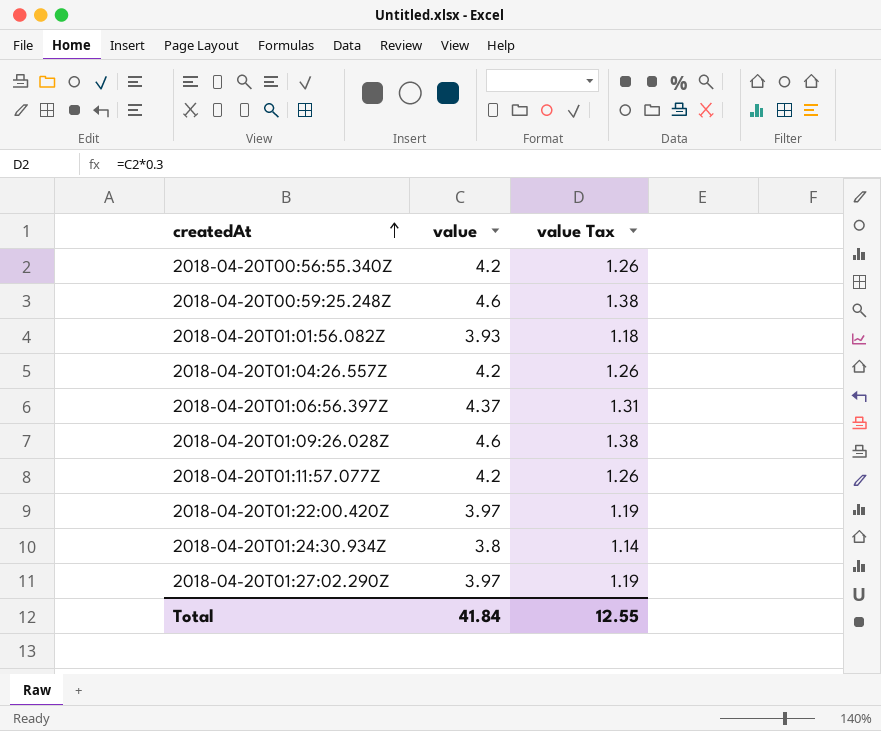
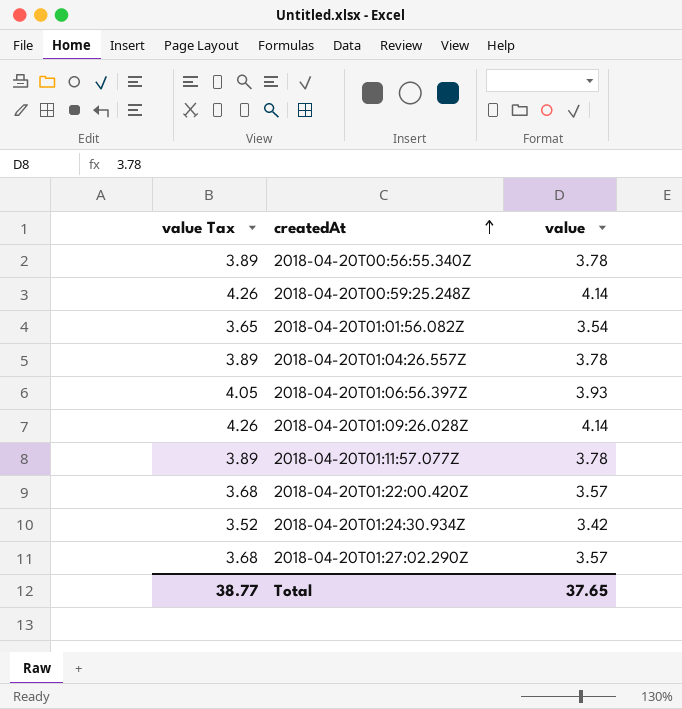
column value Tax | formula: [value] * 0.3 -> [value] * 1.03
column value Tax | position: 3 -> 1
2018-04-20T00:56:55.340Z | value: 4.2 -> 3.78
2018-04-20T00:59:25.248Z | value: 4.6 -> 4.14
2018-04-20T01:01:56.082Z | value: 3.93 -> 3.54
2018-04-20T01:04:26.557Z | value: 4.2 -> 3.78
2018-04-20T01:06:56.397Z | value: 4.37 -> 3.93
2018-04-20T01:09:26.028Z | value: 4.6 -> 4.14
2018-04-20T01:11:57.077Z | value: 4.2 -> 3.78
2018-04-20T01:22:00.420Z | value: 3.97 -> 3.57
2018-04-20T01:24:30.934Z | value: 3.8 -> 3.42
2018-04-20T01:27:02.290Z | value: 3.97 -> 3.57
Total | value Tax: 12.55 -> 38.77
Total | value: 41.84 -> 37.65

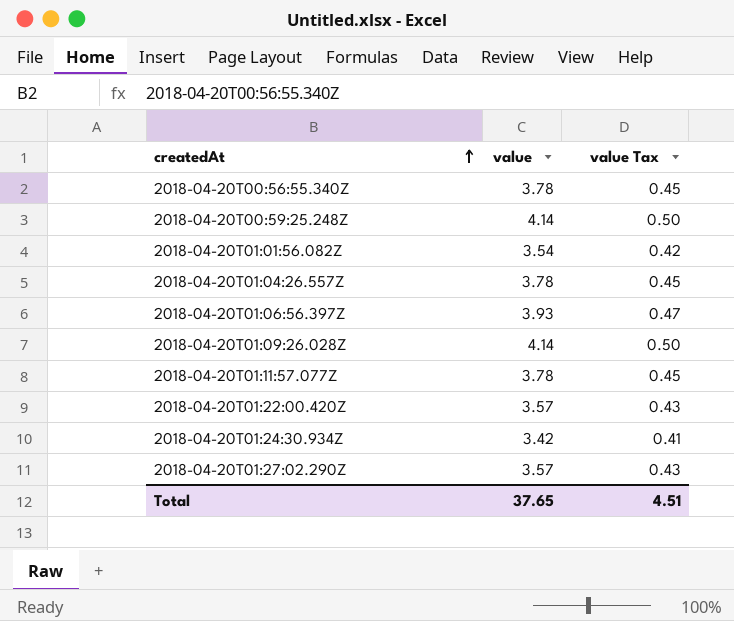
column value Tax | formula: [value] * 1.03 -> [value] * 0.12
column value Tax | position: 1 -> 3
Total | value Tax: 38.77 -> 4.51

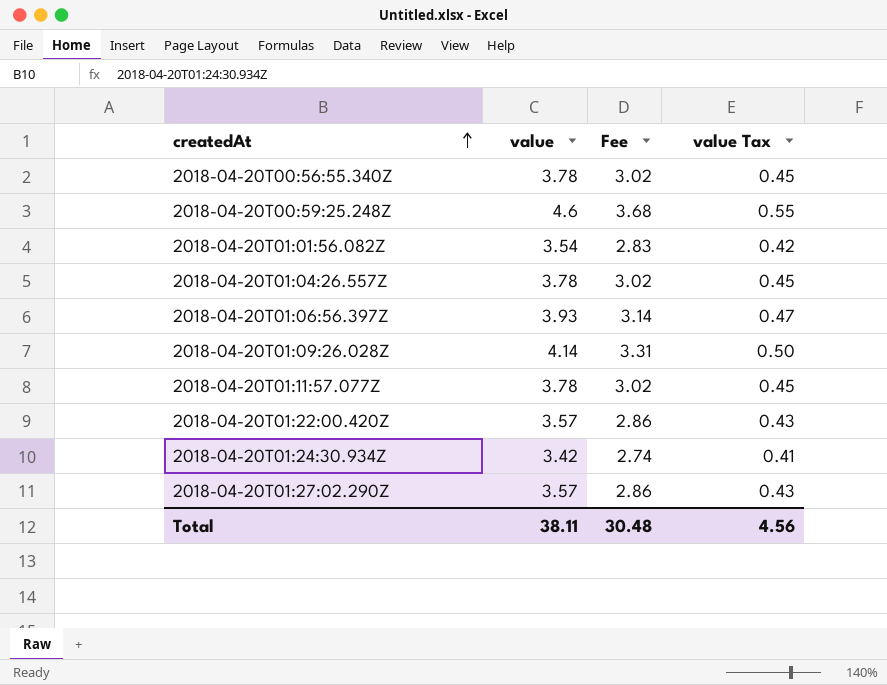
column Fee | formula: none -> [value] * 0.8
2018-04-20T00:59:25.248Z | value: 4.14 -> 4.6
2018-04-20T00:59:25.248Z | value Tax: 0.50 -> 0.55
Total | value: 37.65 -> 38.11
Total | value Tax: 4.51 -> 4.56

